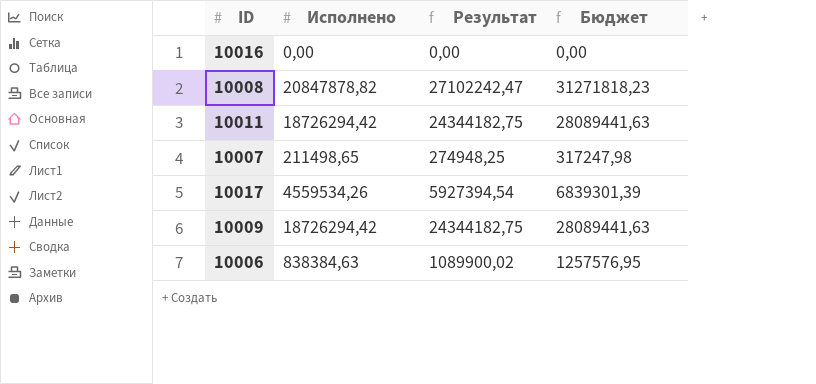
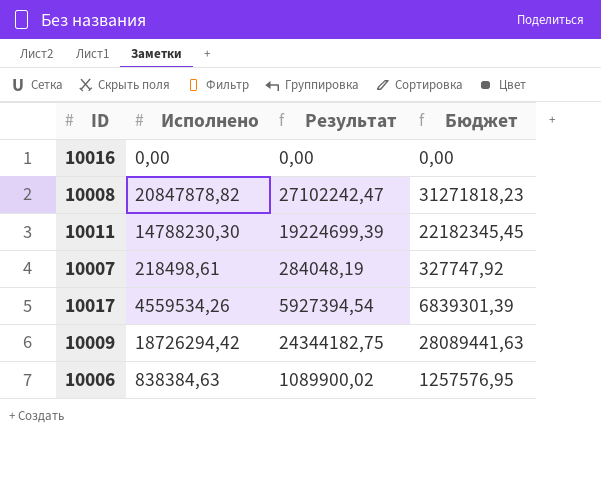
10011 | Исполнено: 18726294,42 -> 14788230,30
10011 | Результат: 24344182,75 -> 19224699,39
10011 | Бюджет: 28089441,63 -> 22182345,45
10007 | Исполнено: 211498,65 -> 218498,61
10007 | Результат: 274948,25 -> 284048,19
10007 | Бюджет: 317247,98 -> 327747,92

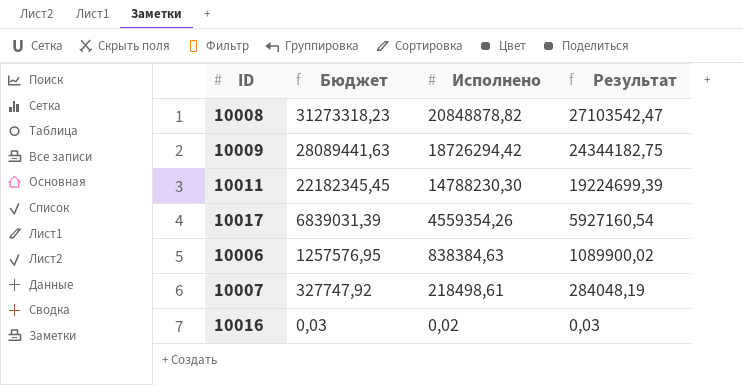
row order: none -> Бюджет descending
column Бюджет | position: 4 -> 2
10008 | Бюджет: 31271818,23 -> 31273318,23
10008 | Исполнено: 20847878,82 -> 20848878,82
10008 | Результат: 27102242,47 -> 27103542,47
10017 | Бюджет: 6839301,39 -> 6839031,39
10017 | Исполнено: 4559534,26 -> 4559354,26
10017 | Результат: 5927394,54 -> 5927160,54
10016 | Бюджет: 0,00 -> 0,03
10016 | Исполнено: 0,00 -> 0,02
10016 | Результат: 0,00 -> 0,03

